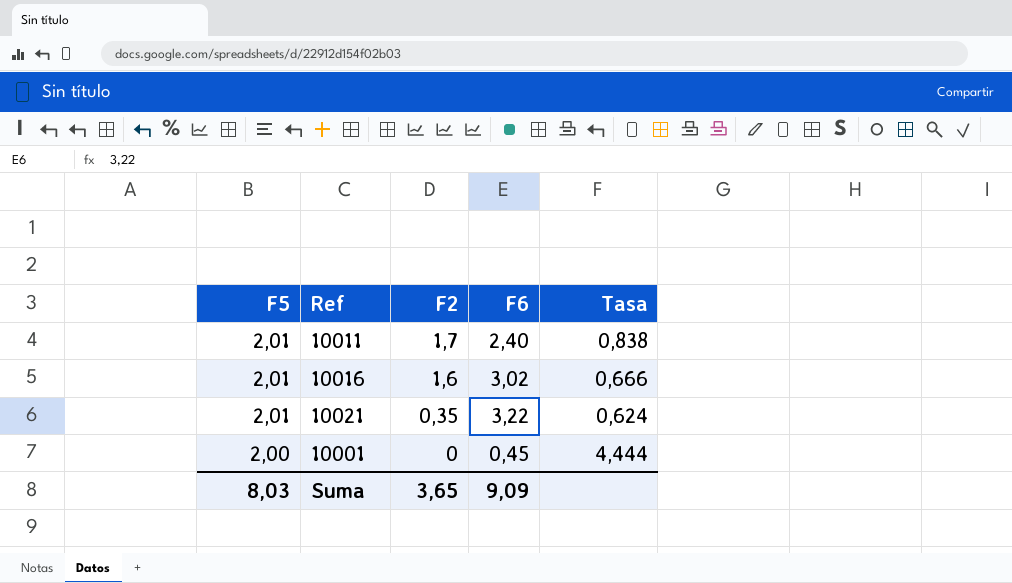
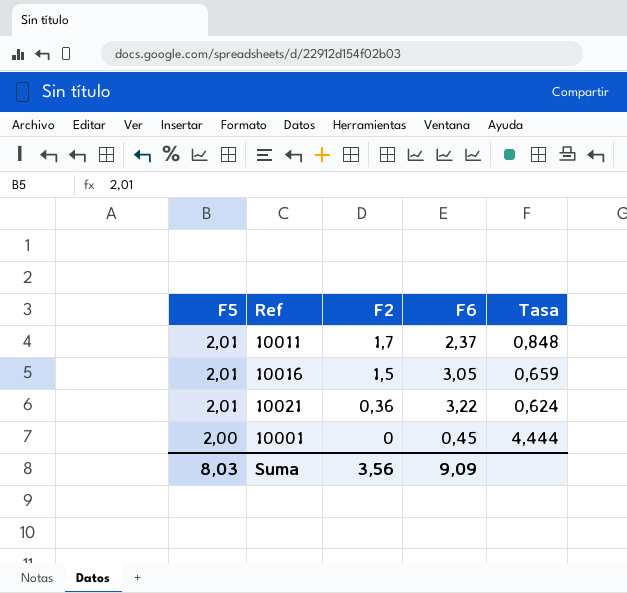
10011 | F6: 2,40 -> 2,37
10011 | Tasa: 0,838 -> 0,848
10016 | F2: 1,6 -> 1,5
10016 | F6: 3,02 -> 3,05
10016 | Tasa: 0,666 -> 0,659
10021 | F2: 0,35 -> 0,36
Suma | F2: 3,65 -> 3,56

